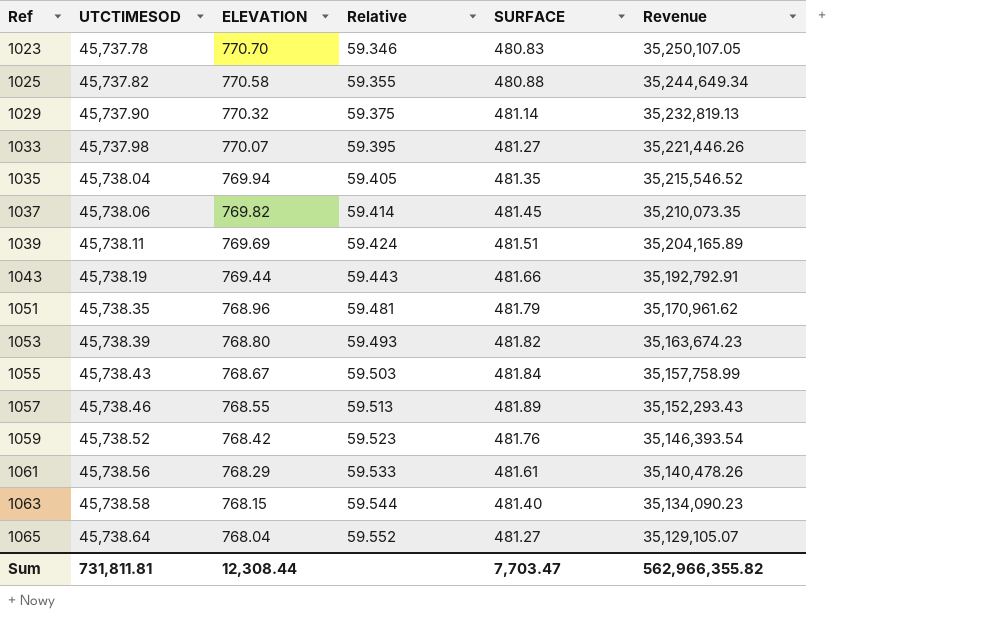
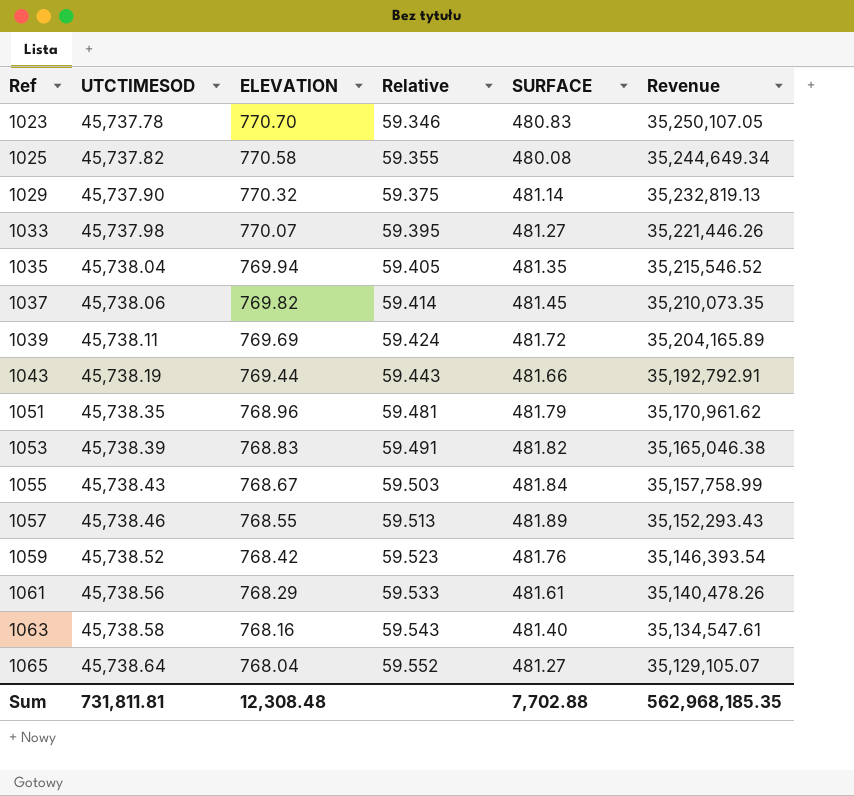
1025 | SURFACE: 480.88 -> 480.08
1039 | SURFACE: 481.51 -> 481.72
1053 | ELEVATION: 768.80 -> 768.83
1053 | Relative: 59.493 -> 59.491
1053 | Revenue: 35,163,674.23 -> 35,165,046.38
1063 | ELEVATION: 768.15 -> 768.16
1063 | Relative: 59.544 -> 59.543
1063 | Revenue: 35,134,090.23 -> 35,134,547.61
Sum | ELEVATION: 12,308.44 -> 12,308.48
Sum | SURFACE: 7,703.47 -> 7,702.88
Sum | Revenue: 562,966,355.82 -> 562,968,185.35

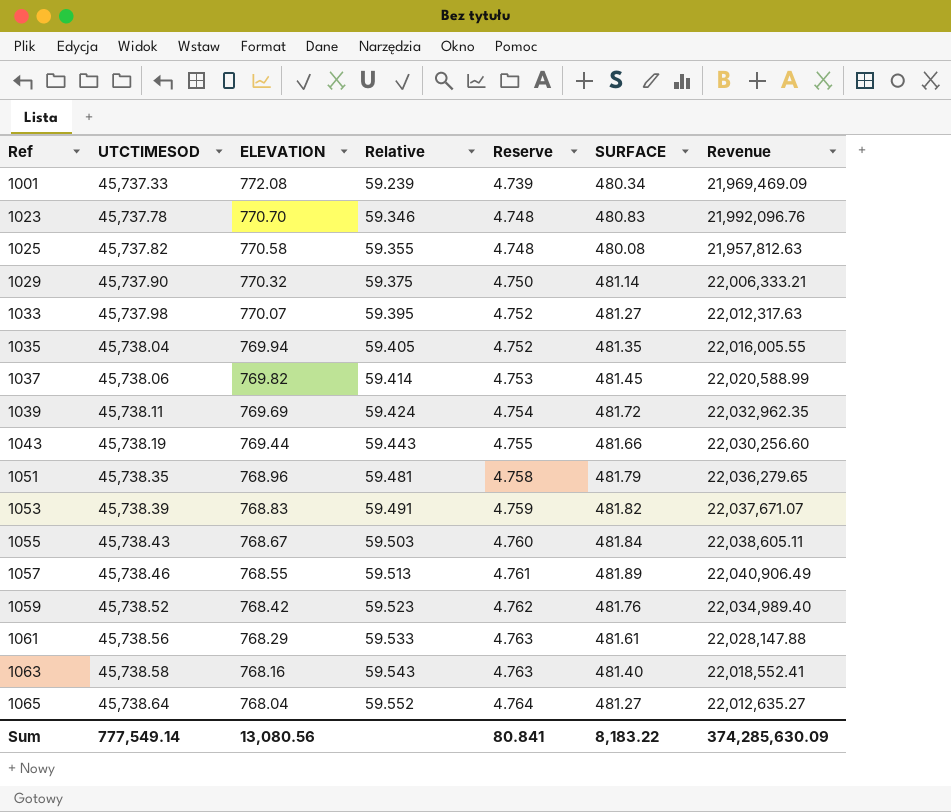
column Reserve | formula: none -> [Relative] * 0.08
column Revenue | formula: [UTCTIMESOD] * [ELEVATION] -> [UTCTIMESOD] * [SURFACE]
row 1001: none -> 45,737.33 | 772.08 | 59.239 | 4.739 | 480.34 | 21,969,469.09
Sum | UTCTIMESOD: 731,811.81 -> 777,549.14
Sum | ELEVATION: 12,308.48 -> 13,080.56
Sum | SURFACE: 7,702.88 -> 8,183.22
Sum | Revenue: 562,968,185.35 -> 374,285,630.09

